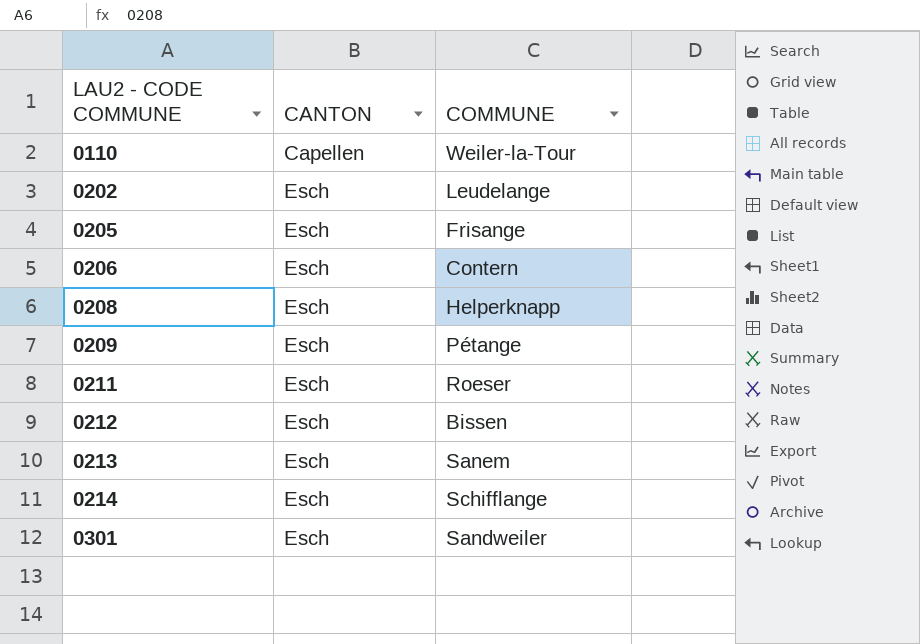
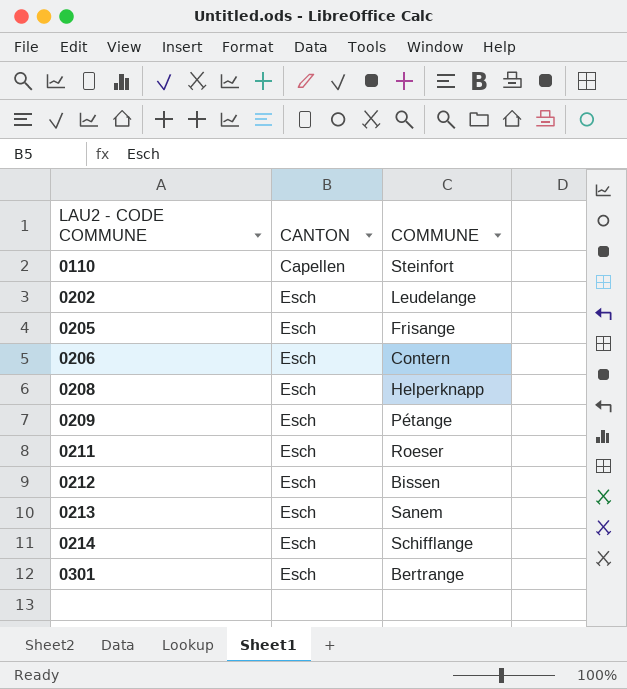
0110 | COMMUNE: Weiler-la-Tour -> Steinfort
0301 | COMMUNE: Sandweiler -> Bertrange

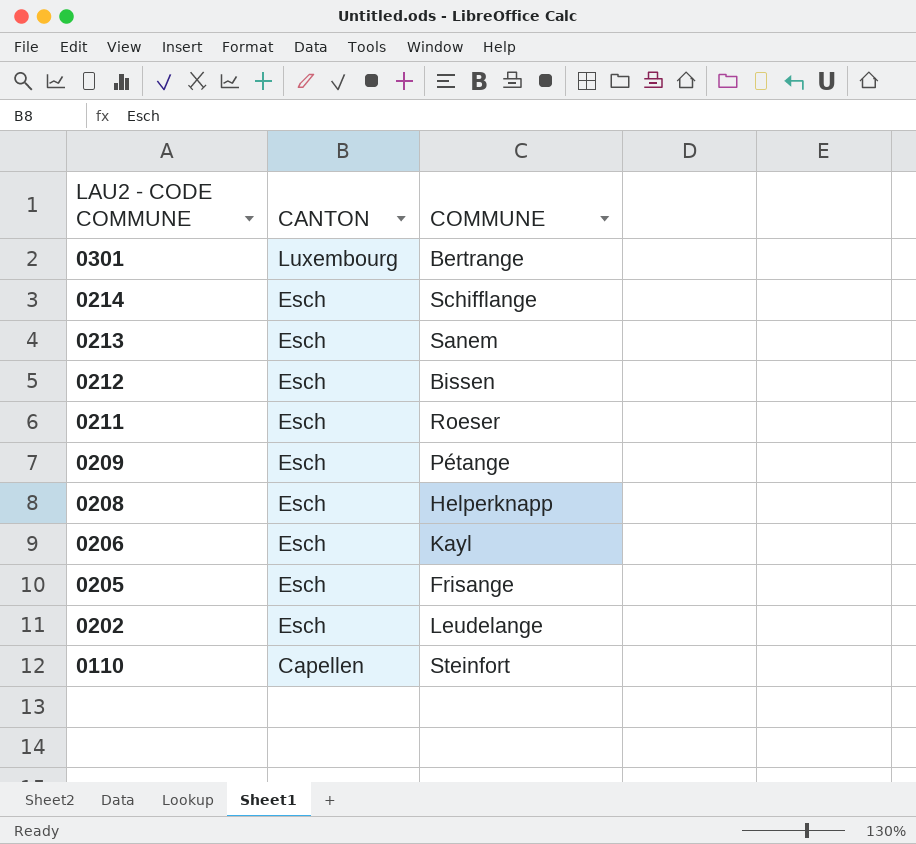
row order: LAU2 - CODE COMMUNE ascending -> LAU2 - CODE COMMUNE descending
0301 | CANTON: Esch -> Luxembourg
0206 | COMMUNE: Contern -> Kayl

